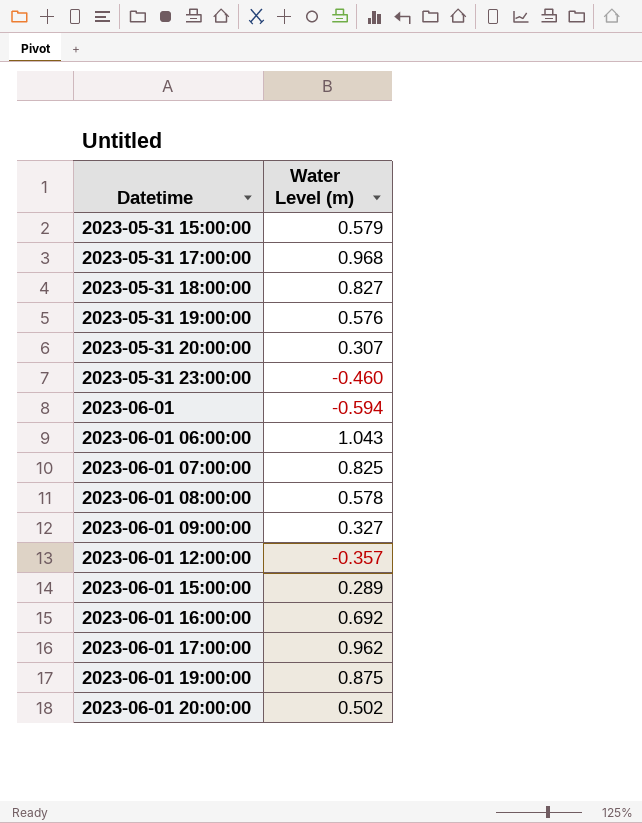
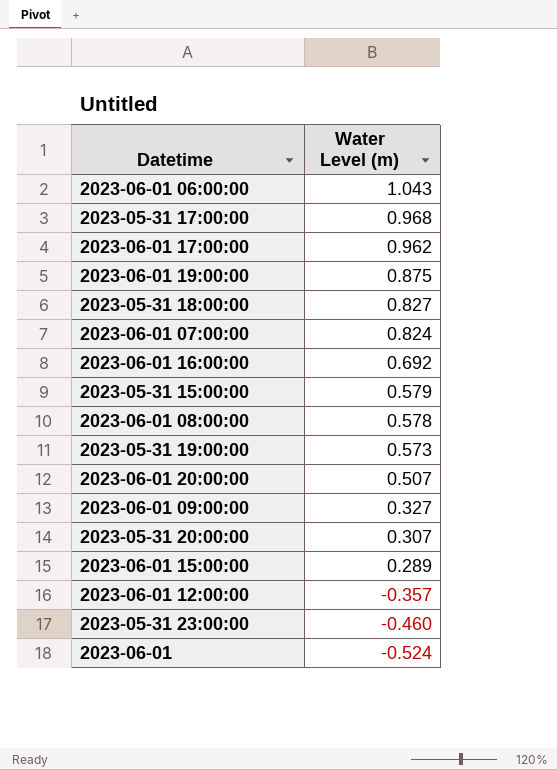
row order: Datetime ascending -> Water Level (m) descending
2023-06-01 07:00:00 | Water Level (m): 0.825 -> 0.824
2023-05-31 19:00:00 | Water Level (m): 0.576 -> 0.573
2023-06-01 20:00:00 | Water Level (m): 0.502 -> 0.507
2023-06-01 | Water Level (m): -0.594 -> -0.524

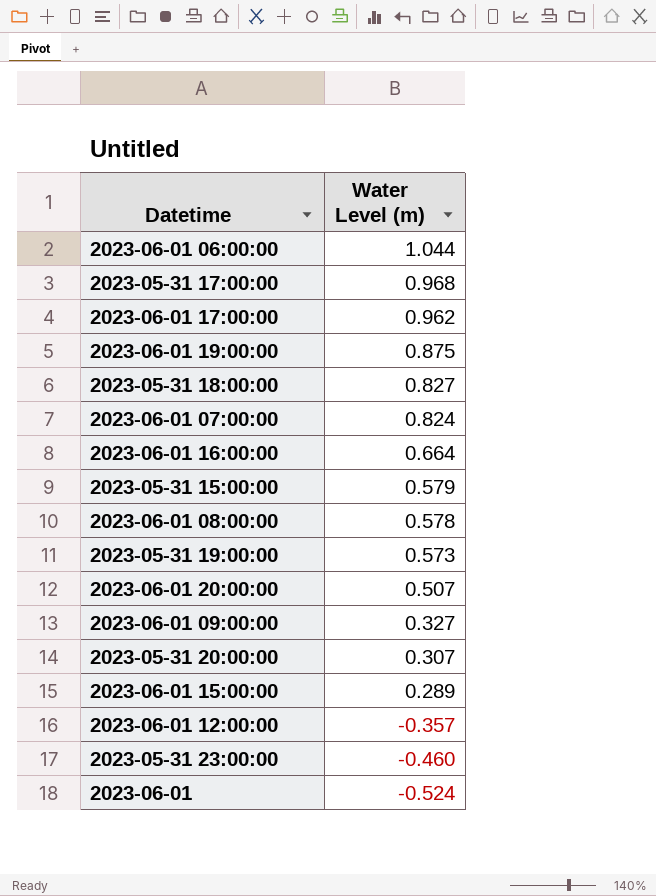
2023-06-01 06:00:00 | Water Level (m): 1.043 -> 1.044
2023-06-01 16:00:00 | Water Level (m): 0.692 -> 0.664

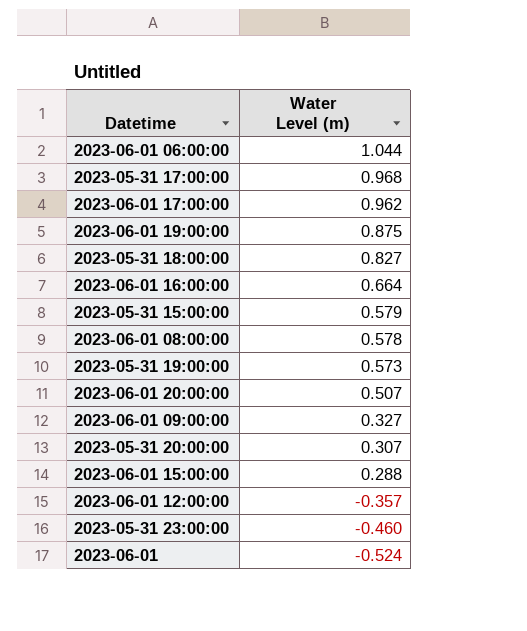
row 2023-06-01 07:00:00: 0.824 -> none
2023-06-01 15:00:00 | Water Level (m): 0.289 -> 0.288

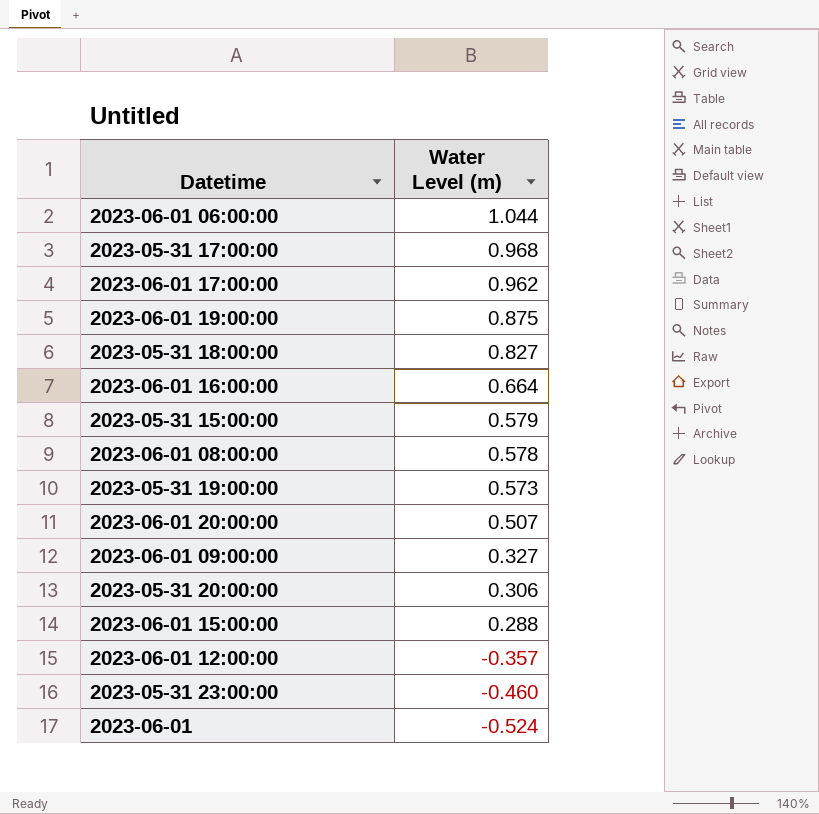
2023-05-31 20:00:00 | Water Level (m): 0.307 -> 0.306

